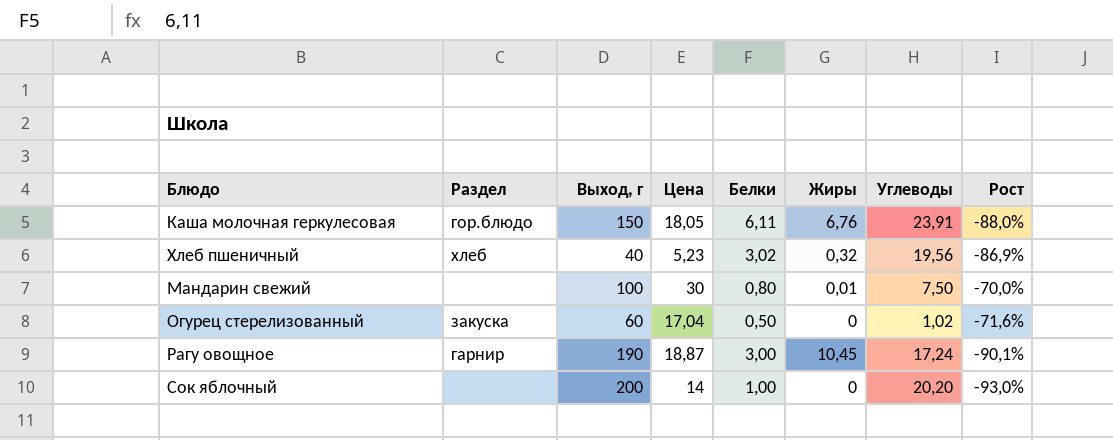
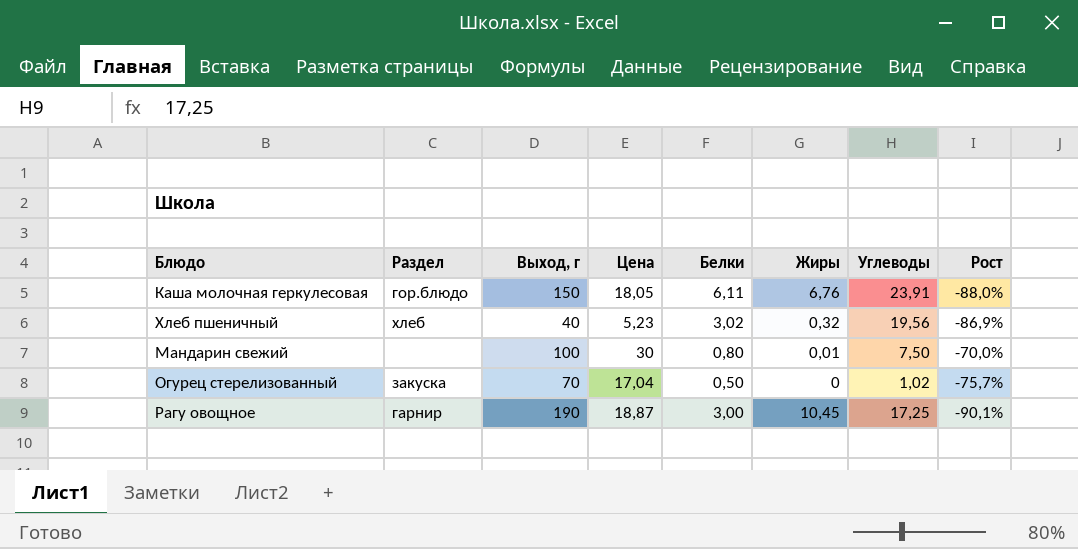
row Сок яблочный: none | 200 | 14 | 1,00 | 0 | 20,20 | -93,0% -> none
Огурец стерелизованный | Выход, г: 60 -> 70
Огурец стерелизованный | Рост: -71,6% -> -75,7%
Рагу овощное | Углеводы: 17,24 -> 17,25

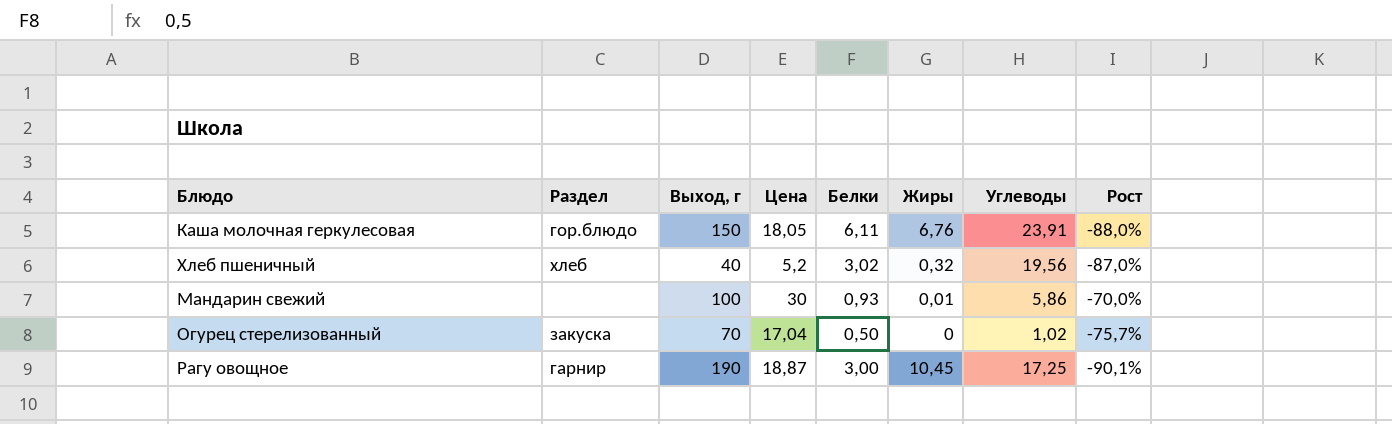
Хлеб пшеничный | Цена: 5,23 -> 5,2
Хлеб пшеничный | Рост: -86,9% -> -87,0%
Мандарин свежий | Белки: 0,80 -> 0,93
Мандарин свежий | Углеводы: 7,50 -> 5,86

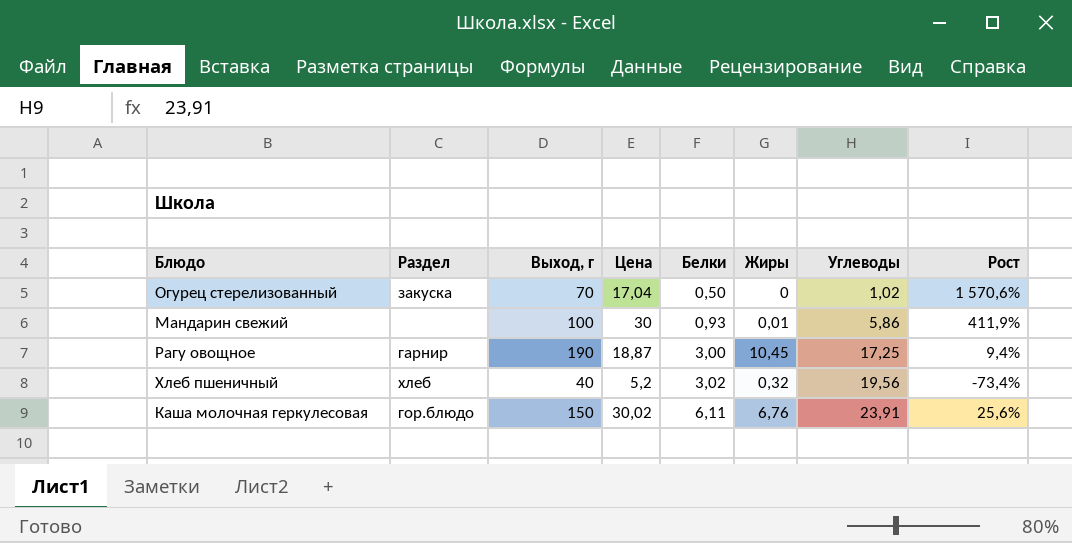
row order: none -> Белки ascending
column Рост | formula: ([Цена] - [Выход, г]) / [Выход, г] -> ([Цена] - [Углеводы]) / [Углеводы]
Каша молочная геркулесовая | Цена: 18,05 -> 30,02

